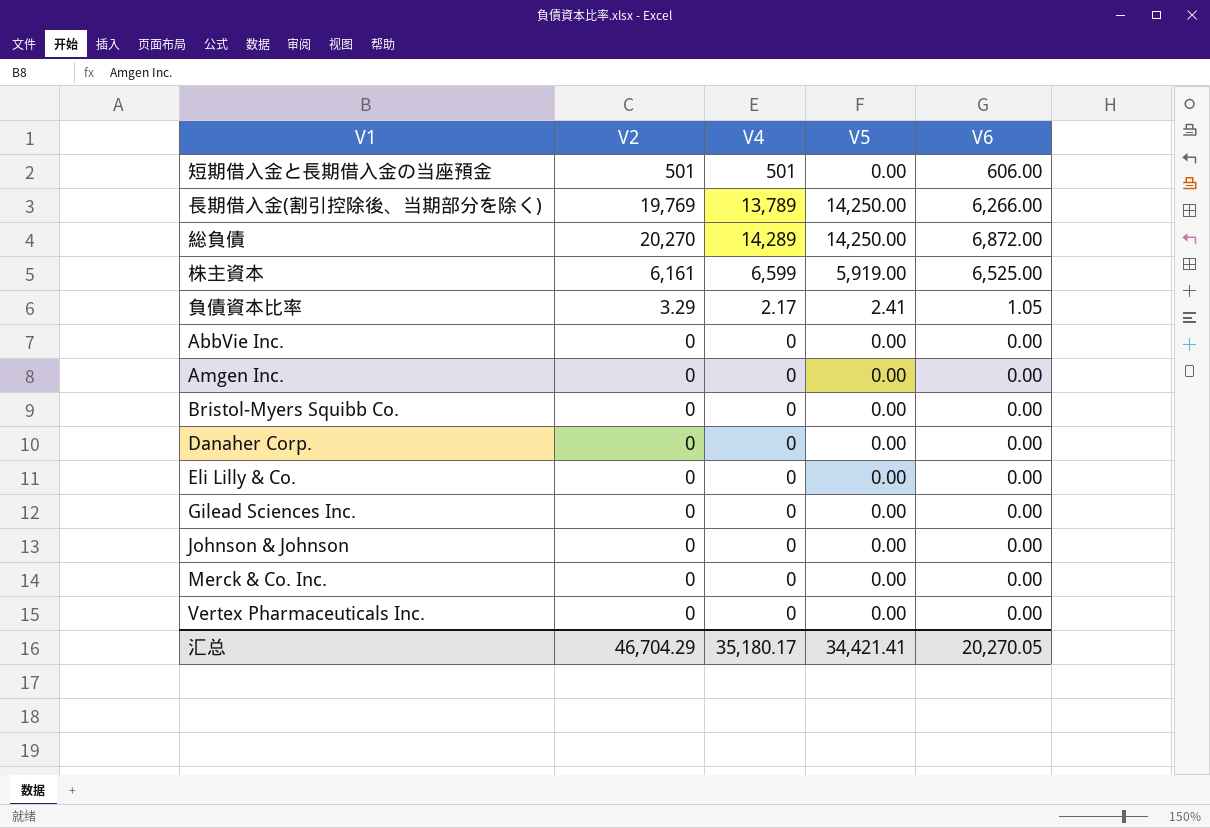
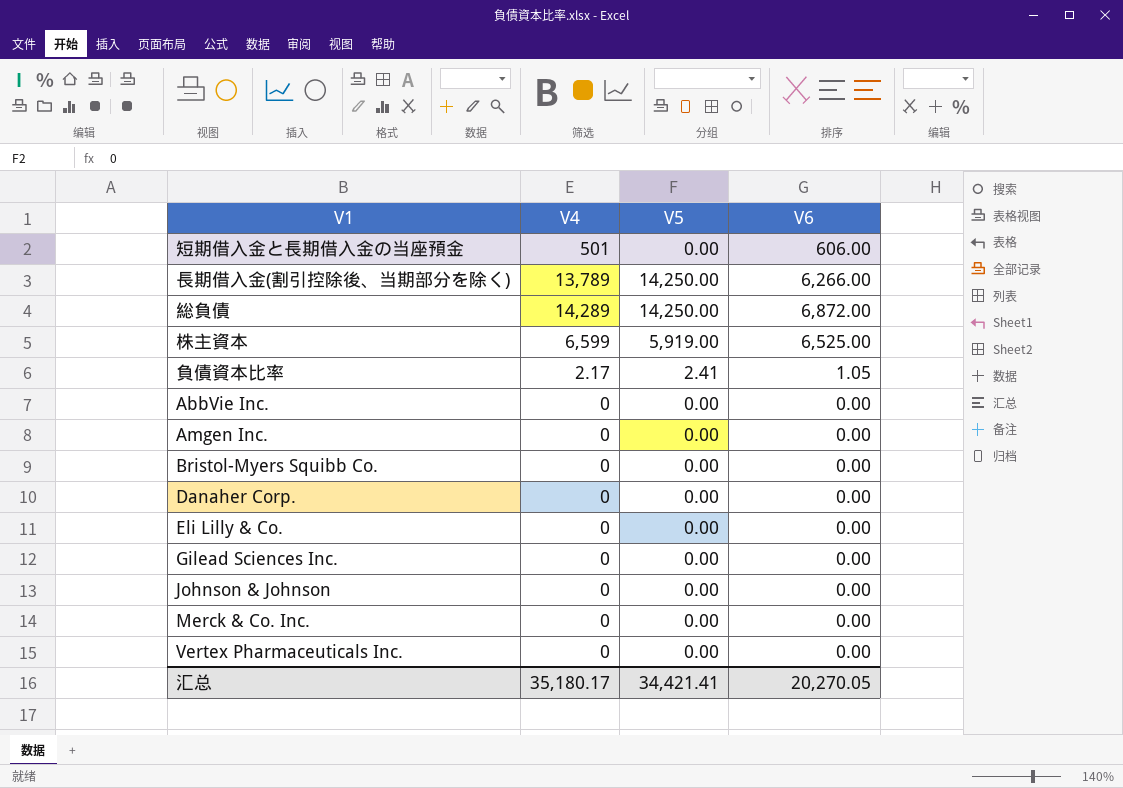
column V2 | position: 2 -> none

